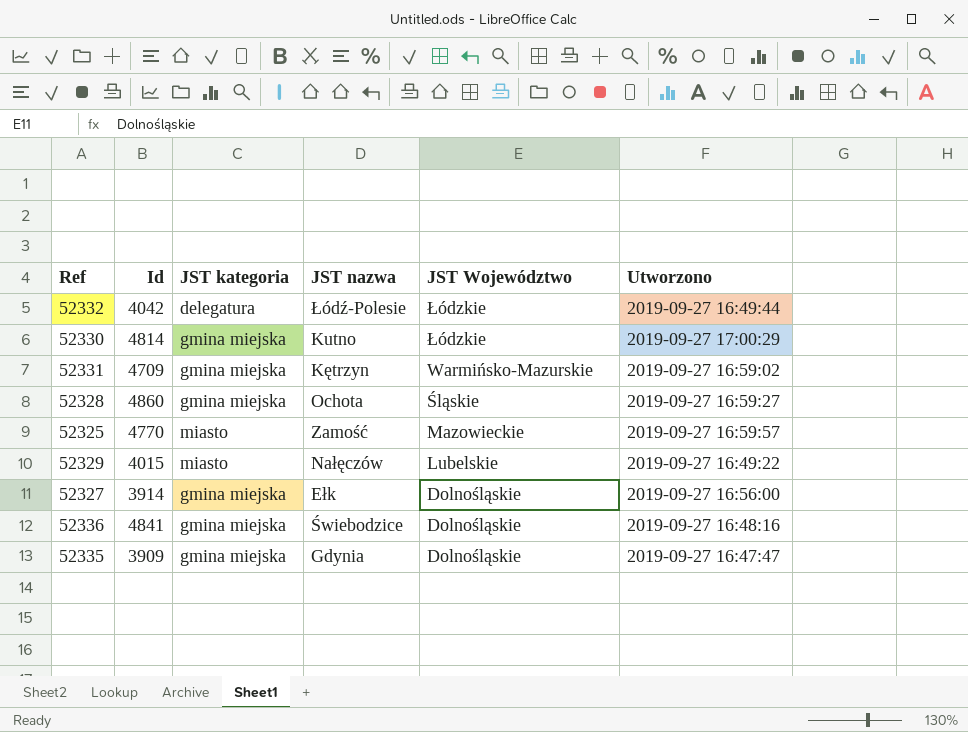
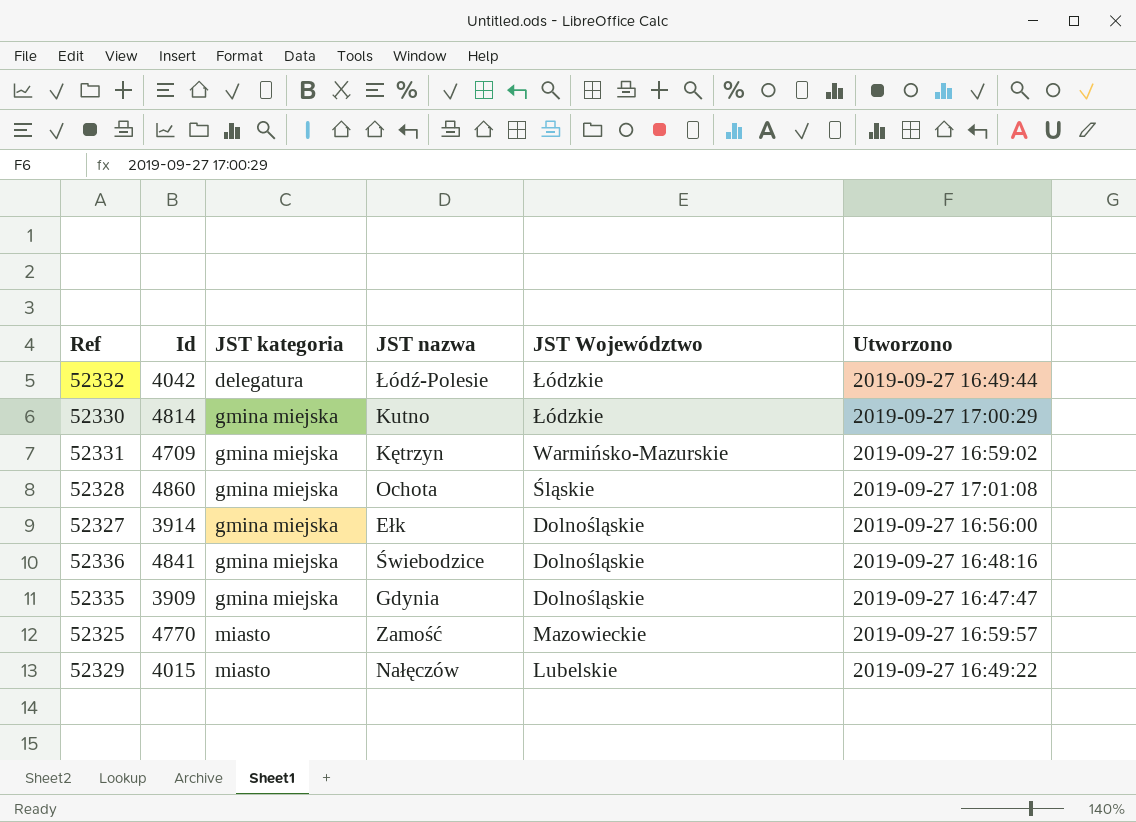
row order: JST Województwo descending -> JST kategoria ascending
52328 | Utworzono: 2019-09-27 16:59:27 -> 2019-09-27 17:01:08

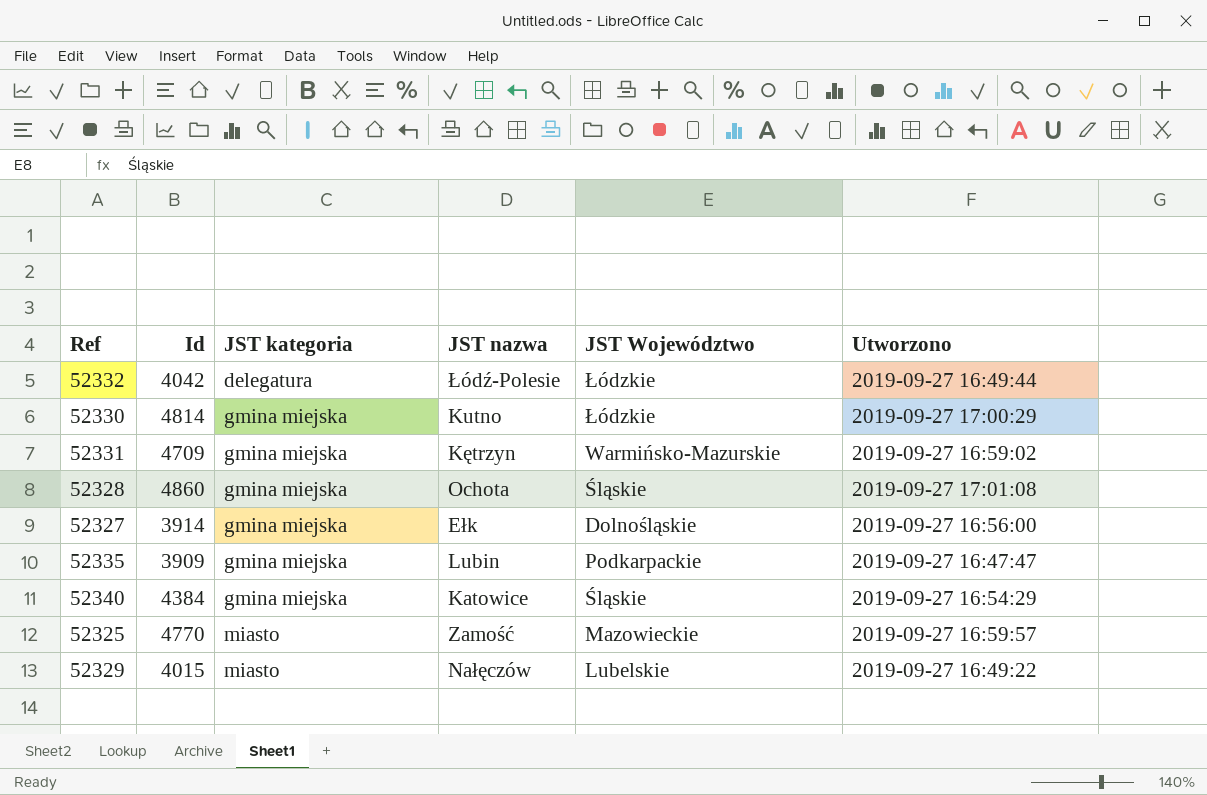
row 52336: 4841 | gmina miejska | Świebodzice | Dolnośląskie | 2019-09-27 16:48:16 -> none
52335 | JST nazwa: Gdynia -> Lubin
52335 | JST Województwo: Dolnośląskie -> Podkarpackie
row 52340: none -> 4384 | gmina miejska | Katowice | Śląskie | 2019-09-27 16:54:29

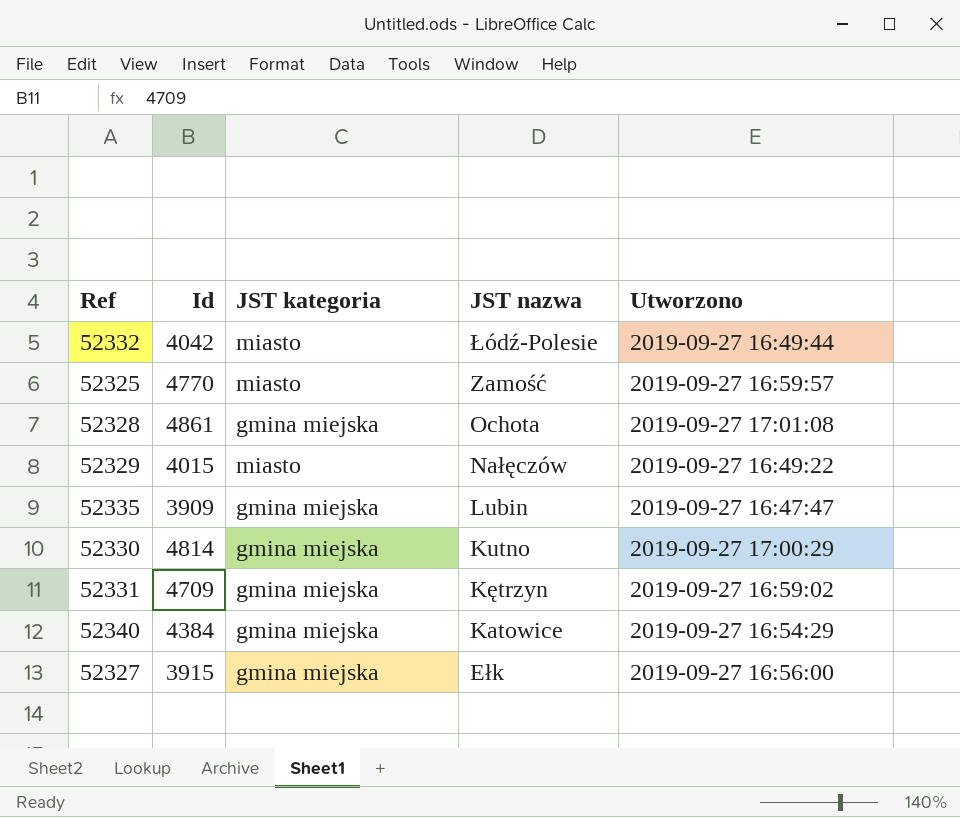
row order: JST kategoria ascending -> JST nazwa descending
column JST Województwo | position: 5 -> none
52332 | JST kategoria: delegatura -> miasto
52328 | Id: 4860 -> 4861
52327 | Id: 3914 -> 3915

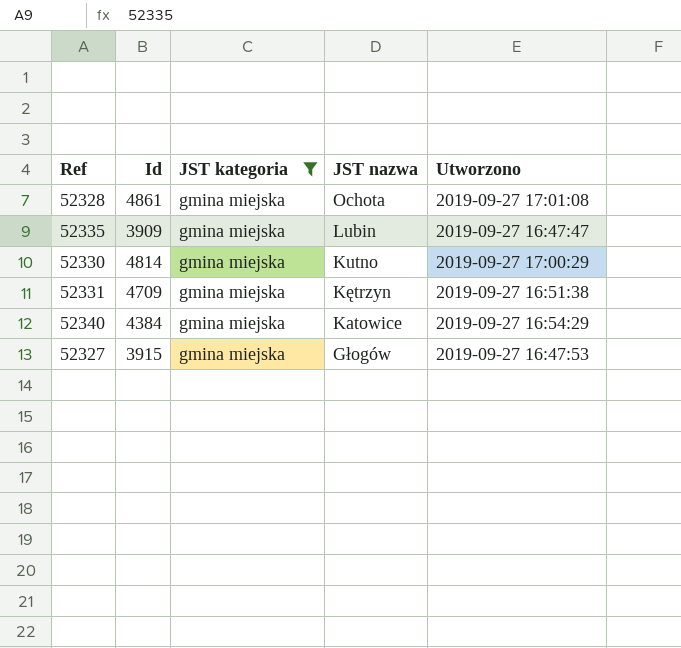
filter: none -> JST kategoria = gmina miejska
52331 | Utworzono: 2019-09-27 16:59:02 -> 2019-09-27 16:51:38
52327 | JST nazwa: Ełk -> Głogów
52327 | Utworzono: 2019-09-27 16:56:00 -> 2019-09-27 16:47:53

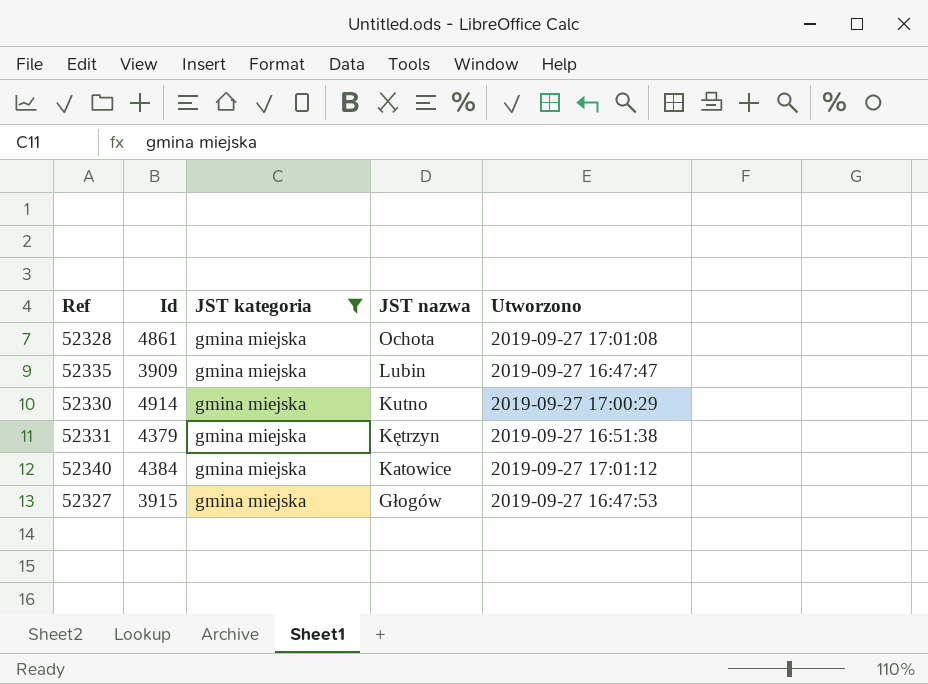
52330 | Id: 4814 -> 4914
52331 | Id: 4709 -> 4379
52340 | Utworzono: 2019-09-27 16:54:29 -> 2019-09-27 17:01:12

